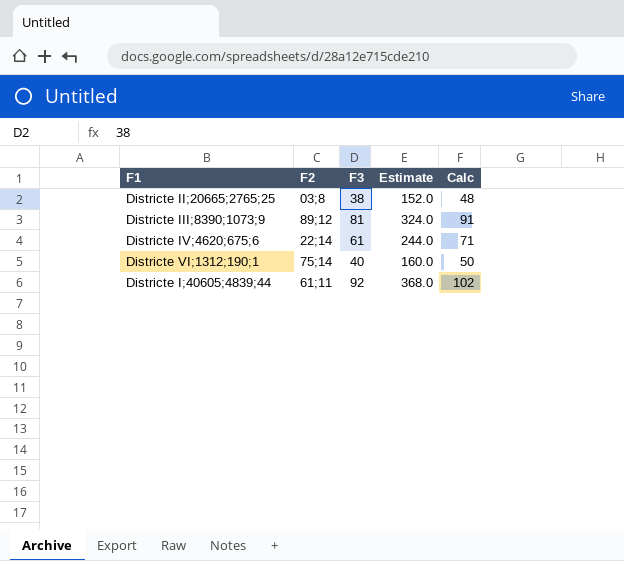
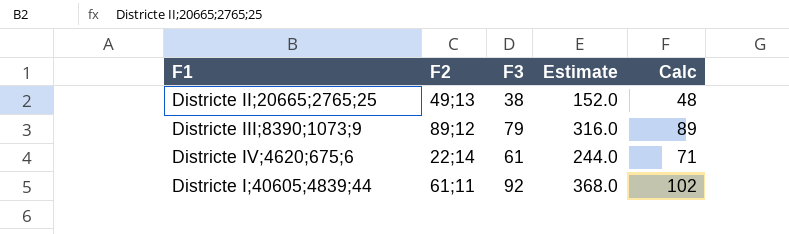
row Districte VI;1312;190;1: 75;14 | 40 | 160.0 | 50 -> none
Districte II;20665;2765;25 | F2: 03;8 -> 49;13
Districte III;8390;1073;9 | F3: 81 -> 79
Districte III;8390;1073;9 | Estimate: 324.0 -> 316.0
Districte III;8390;1073;9 | Calc: 91 -> 89

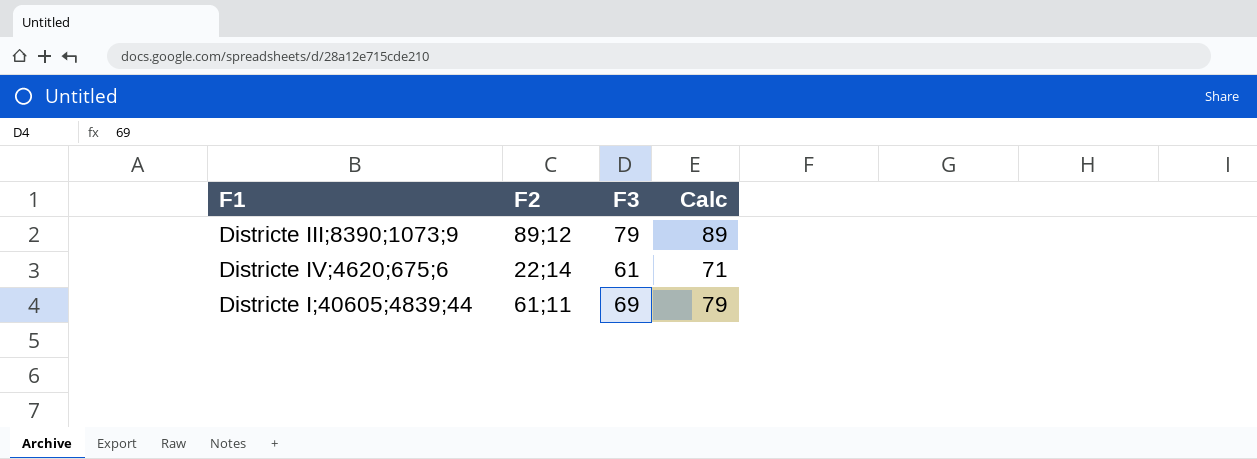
column Estimate | formula: [F3] * 4 -> none
row Districte II;20665;2765;25: 49;13 | 38 | 152.0 | 48 -> none
Districte I;40605;4839;44 | F3: 92 -> 69
Districte I;40605;4839;44 | Calc: 102 -> 79

